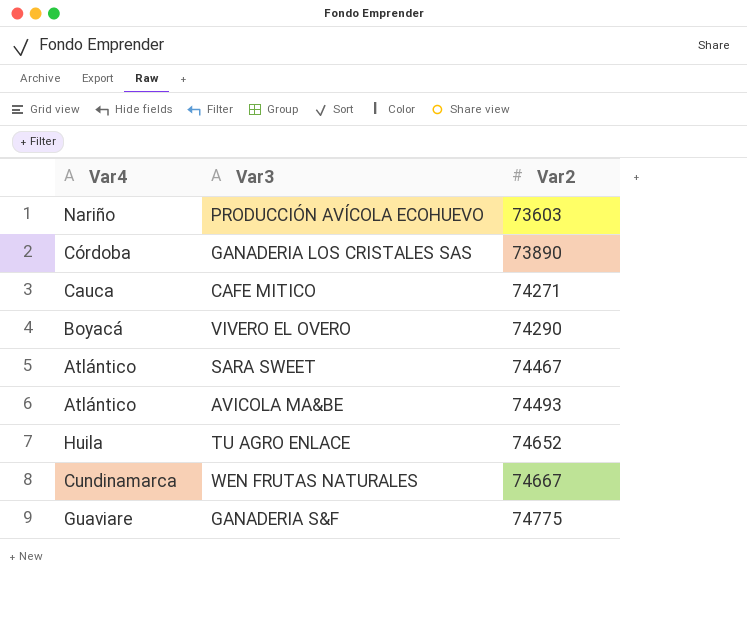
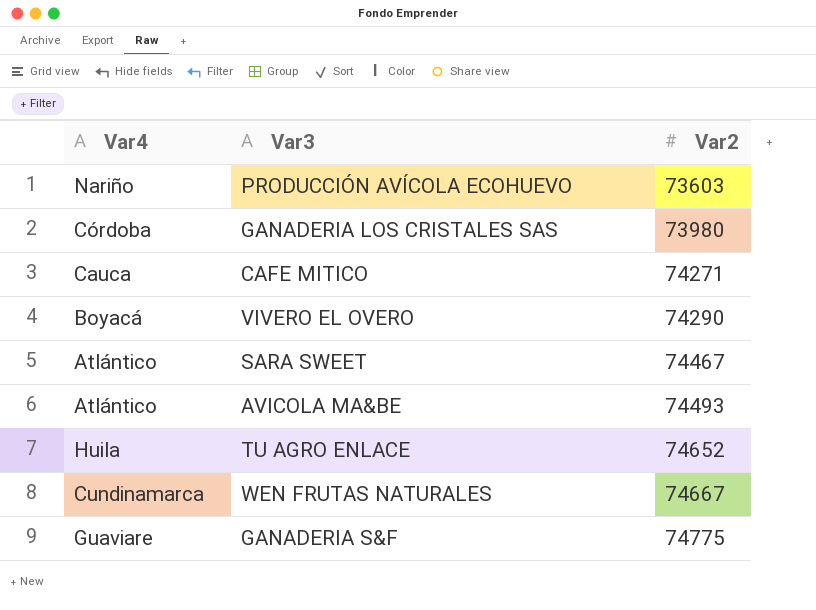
GANADERIA LOS CRISTALES SAS | Var2: 73890 -> 73980

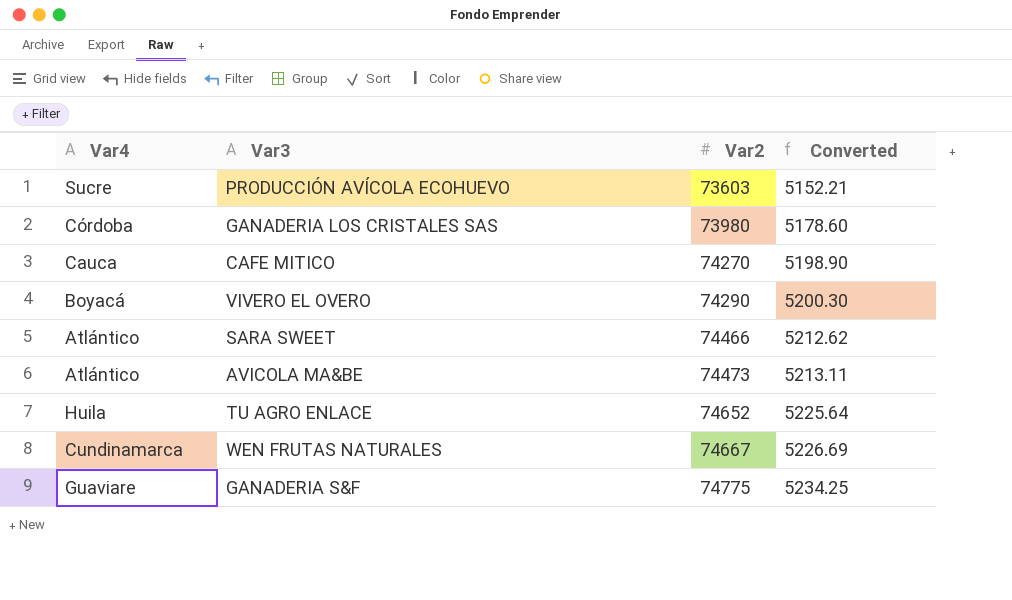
column Converted | formula: none -> [Var2] * 0.07
PRODUCCIÓN AVÍCOLA ECOHUEVO | Var4: Nariño -> Sucre
CAFE MITICO | Var2: 74271 -> 74270
SARA SWEET | Var2: 74467 -> 74466
AVICOLA MA&BE | Var2: 74493 -> 74473

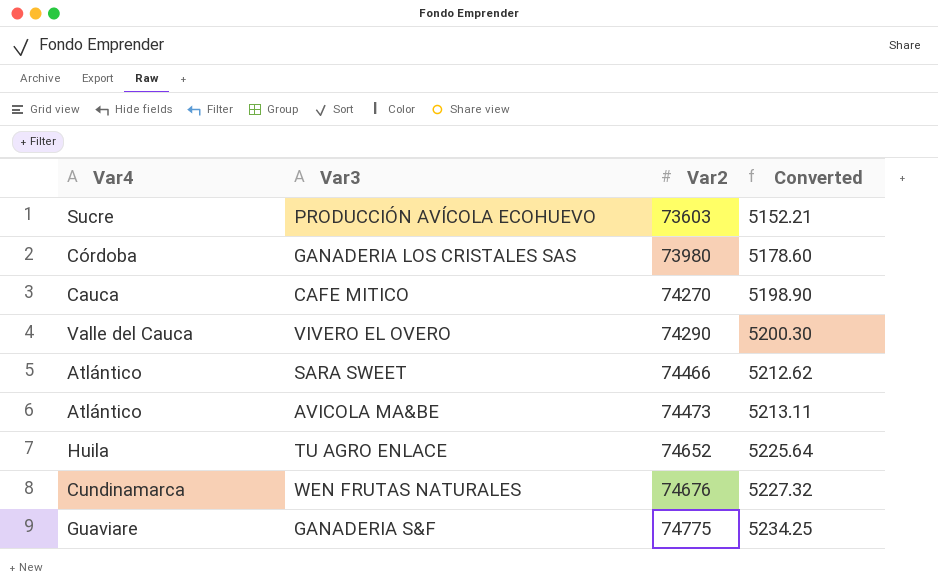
VIVERO EL OVERO | Var4: Boyacá -> Valle del Cauca
WEN FRUTAS NATURALES | Var2: 74667 -> 74676
WEN FRUTAS NATURALES | Converted: 5226.69 -> 5227.32

